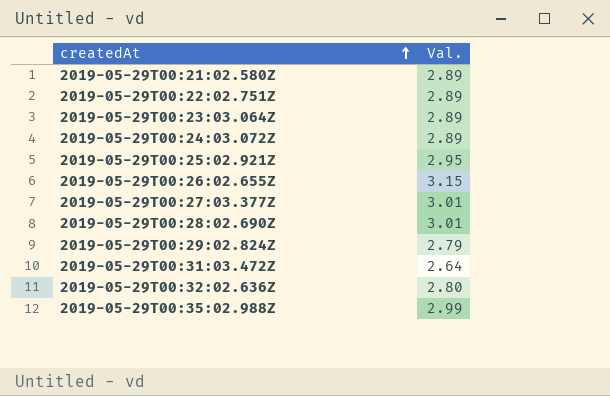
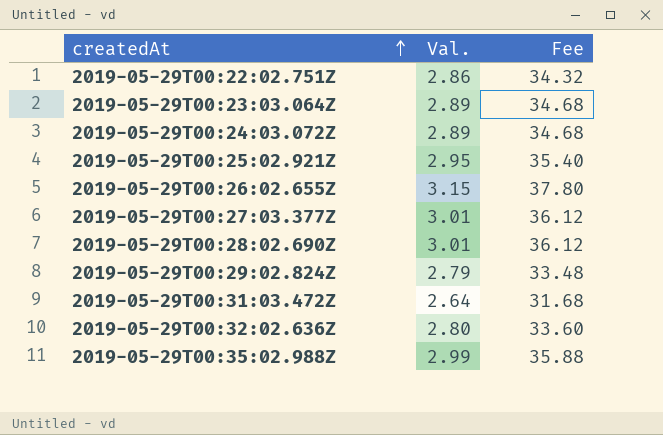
column Fee | formula: none -> [Val.] * 12
row 2019-05-29T00:21:02.580Z: 2.89 -> none
2019-05-29T00:22:02.751Z | Val.: 2.89 -> 2.86

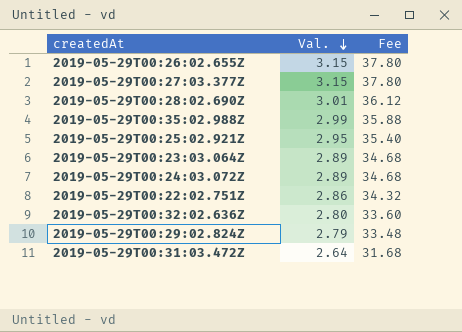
row order: createdAt ascending -> Val. descending
2019-05-29T00:27:03.377Z | Val.: 3.01 -> 3.15
2019-05-29T00:27:03.377Z | Fee: 36.12 -> 37.80

